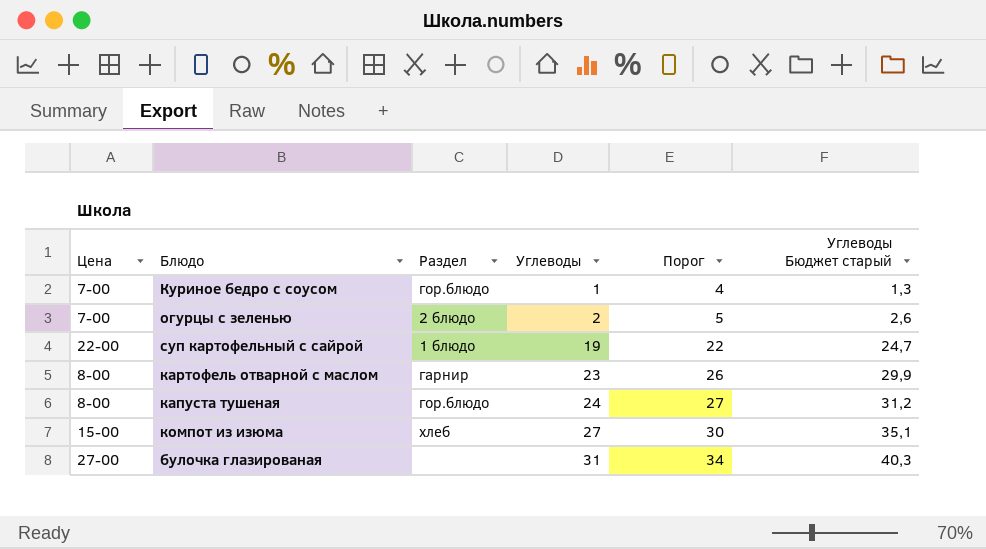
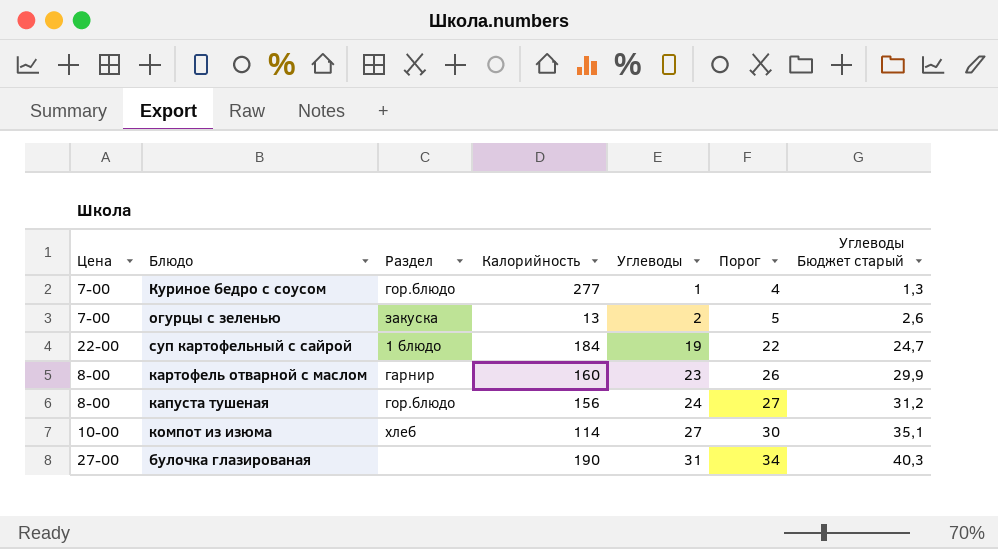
column Калорийность | position: none -> 4
огурцы с зеленью | Раздел: 2 блюдо -> закуска
компот из изюма | Цена: 15-00 -> 10-00

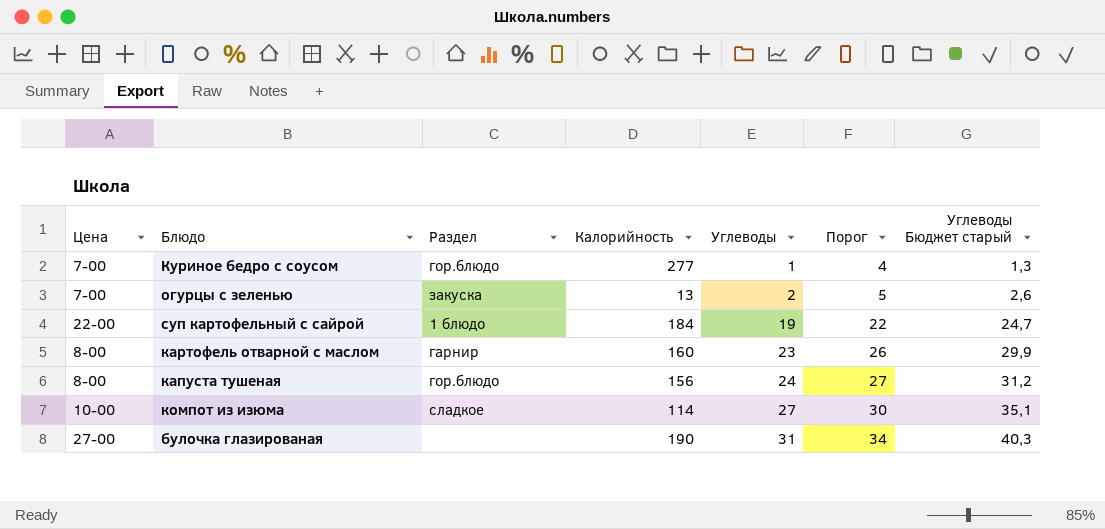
компот из изюма | Раздел: хлеб -> сладкое

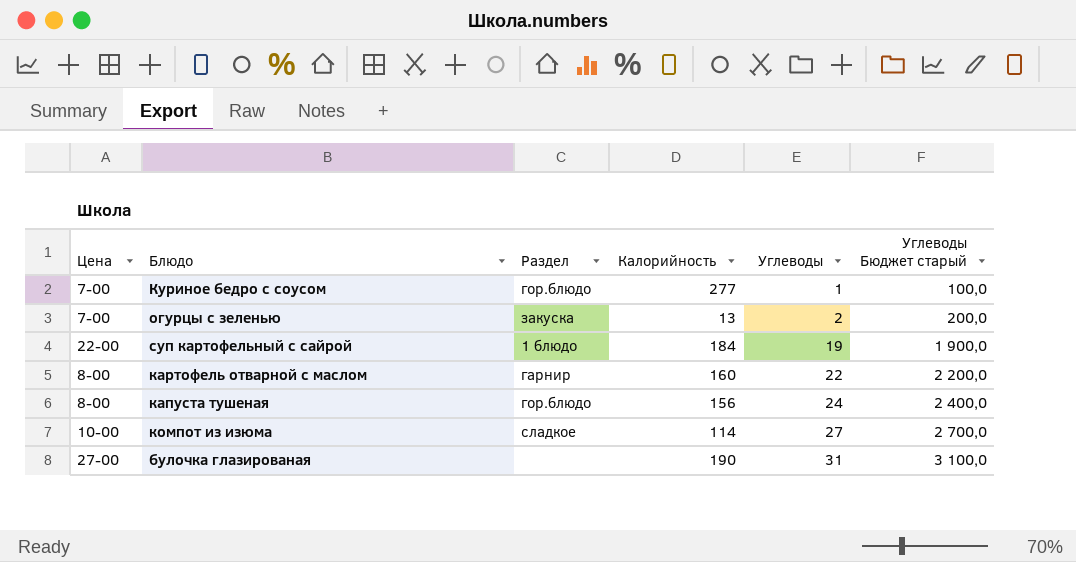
column Порог | formula: [Углеводы] + 3 -> none
column Углеводы Бюджет старый | formula: [Углеводы] * 1,3 -> [Углеводы] * 100
картофель отварной с маслом | Углеводы: 23 -> 22

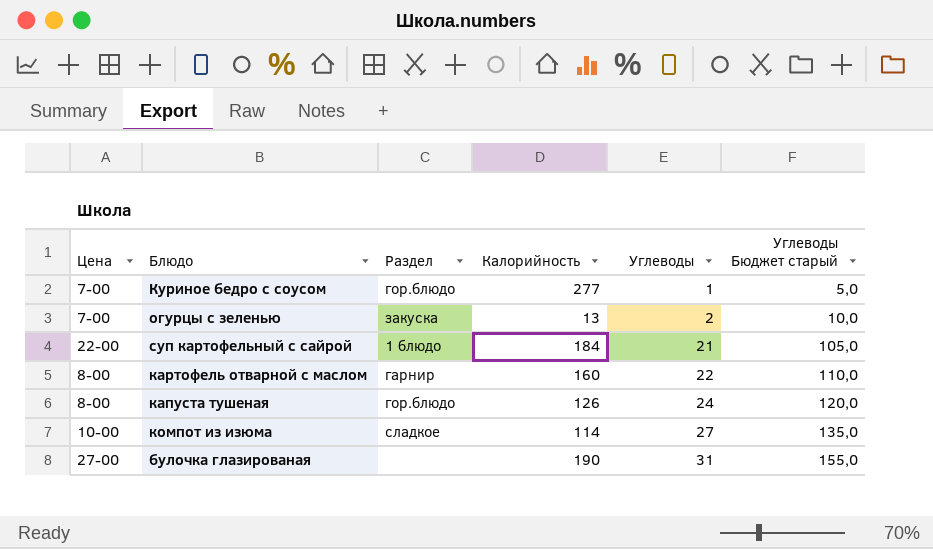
column Углеводы Бюджет старый | formula: [Углеводы] * 100 -> [Углеводы] * 5
суп картофельный с сайрой | Углеводы: 19 -> 21
капуста тушеная | Калорийность: 156 -> 126

